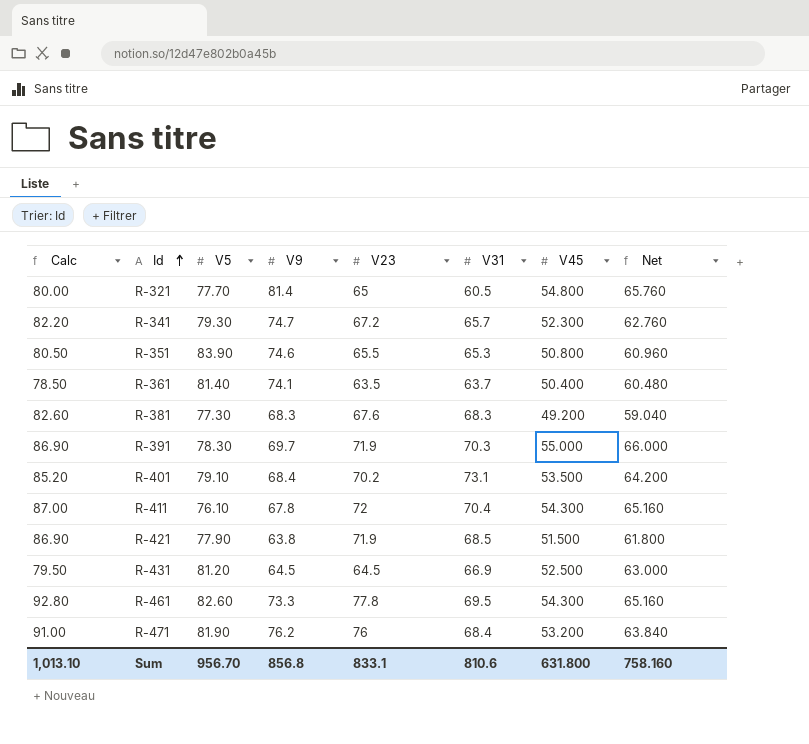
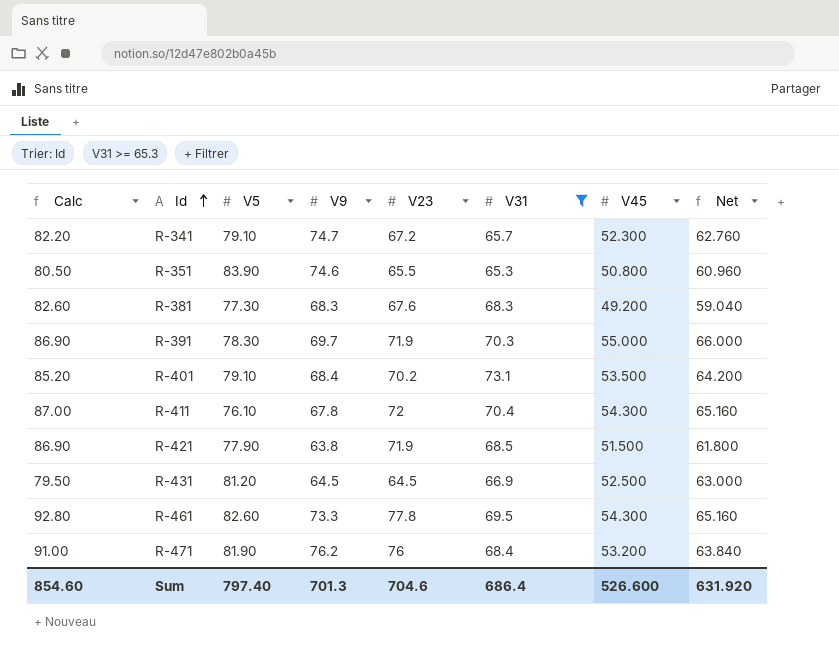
filter: none -> V31 >= 65.3
R-341 | V5: 79.30 -> 79.10
Sum | Calc: 1,013.10 -> 854.60
Sum | V5: 956.70 -> 797.40
Sum | V9: 856.8 -> 701.3
Sum | V23: 833.1 -> 704.6
Sum | V31: 810.6 -> 686.4
Sum | V45: 631.800 -> 526.600
Sum | Net: 758.160 -> 631.920

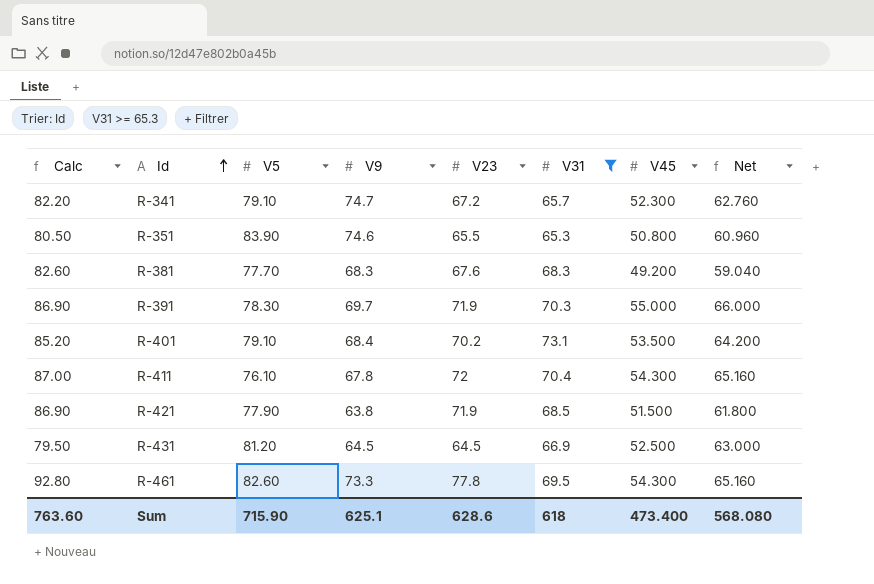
row R-471: 91.00 | 81.90 | 76.2 | 76 | 68.4 | 53.200 | 63.840 -> none
R-381 | V5: 77.30 -> 77.70
Sum | Calc: 854.60 -> 763.60
Sum | V5: 797.40 -> 715.90
Sum | V9: 701.3 -> 625.1
Sum | V23: 704.6 -> 628.6
Sum | V31: 686.4 -> 618
Sum | V45: 526.600 -> 473.400
Sum | Net: 631.920 -> 568.080

